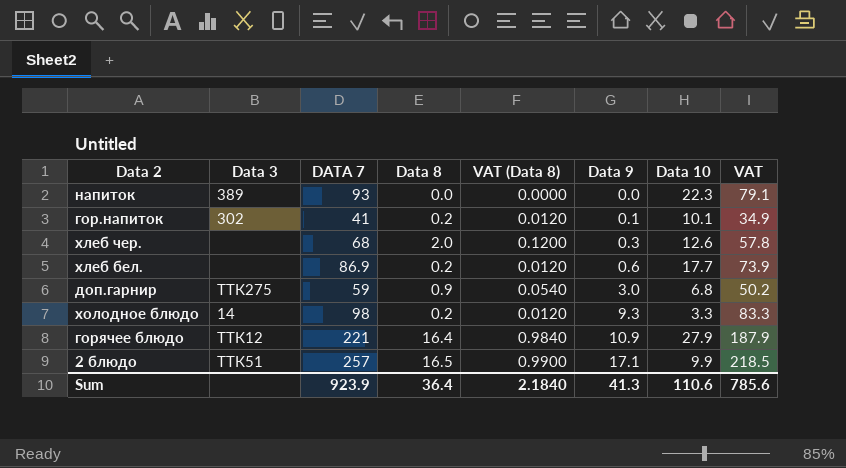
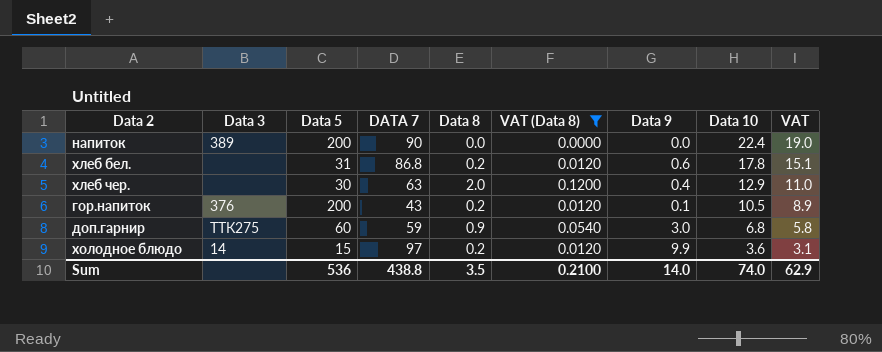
filter: none -> VAT (Data 8) <= 0.1200
row order: Data 9 ascending -> Data 10 descending
column Data 5 | position: none -> 3
column VAT | formula: [DATA 7] * 0.85 -> [Data 10] * 0.85
напиток | DATA 7: 93 -> 90
напиток | Data 10: 22.3 -> 22.4
хлеб бел. | DATA 7: 86.9 -> 86.8
хлеб бел. | Data 10: 17.7 -> 17.8
хлеб чер. | DATA 7: 68 -> 63
хлеб чер. | Data 9: 0.3 -> 0.4
хлеб чер. | Data 10: 12.6 -> 12.9
гор.напиток | Data 3: 302 -> 376
гор.напиток | DATA 7: 41 -> 43
гор.напиток | Data 10: 10.1 -> 10.5
холодное блюдо | DATA 7: 98 -> 97
холодное блюдо | Data 9: 9.3 -> 9.9
холодное блюдо | Data 10: 3.3 -> 3.6
Sum | DATA 7: 923.9 -> 438.8
Sum | Data 8: 36.4 -> 3.5
Sum | VAT (Data 8): 2.1840 -> 0.2100
Sum | Data 9: 41.3 -> 14.0
Sum | Data 10: 110.6 -> 74.0
Sum | VAT: 785.6 -> 62.9

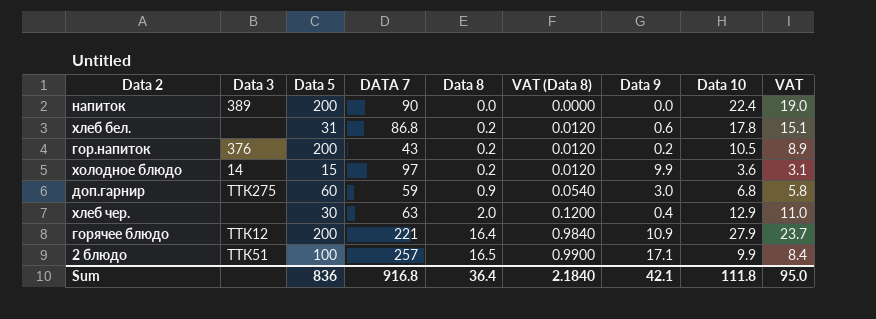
filter: VAT (Data 8) <= 0.1200 -> none
row order: Data 10 descending -> Data 8 ascending
гор.напиток | Data 9: 0.1 -> 0.2
Sum | Data 5: 536 -> 836
Sum | DATA 7: 438.8 -> 916.8
Sum | Data 8: 3.5 -> 36.4
Sum | VAT (Data 8): 0.2100 -> 2.1840
Sum | Data 9: 14.0 -> 42.1
Sum | Data 10: 74.0 -> 111.8
Sum | VAT: 62.9 -> 95.0

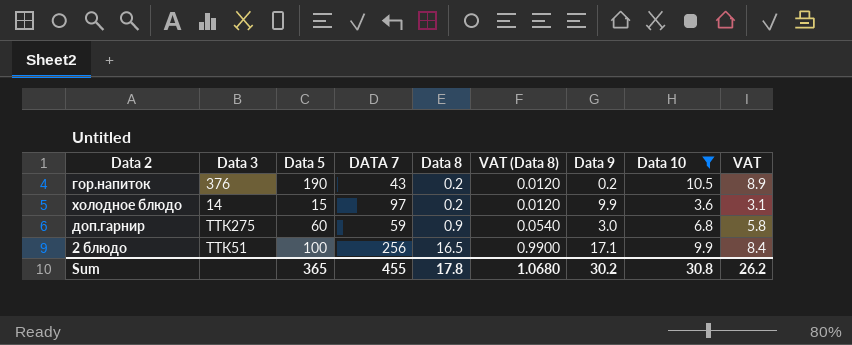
filter: none -> Data 10 <= 10.5
гор.напиток | Data 5: 200 -> 190
2 блюдо | DATA 7: 257 -> 256
Sum | Data 5: 836 -> 365
Sum | DATA 7: 916.8 -> 455
Sum | Data 8: 36.4 -> 17.8
Sum | VAT (Data 8): 2.1840 -> 1.0680
Sum | Data 9: 42.1 -> 30.2
Sum | Data 10: 111.8 -> 30.8
Sum | VAT: 95.0 -> 26.2

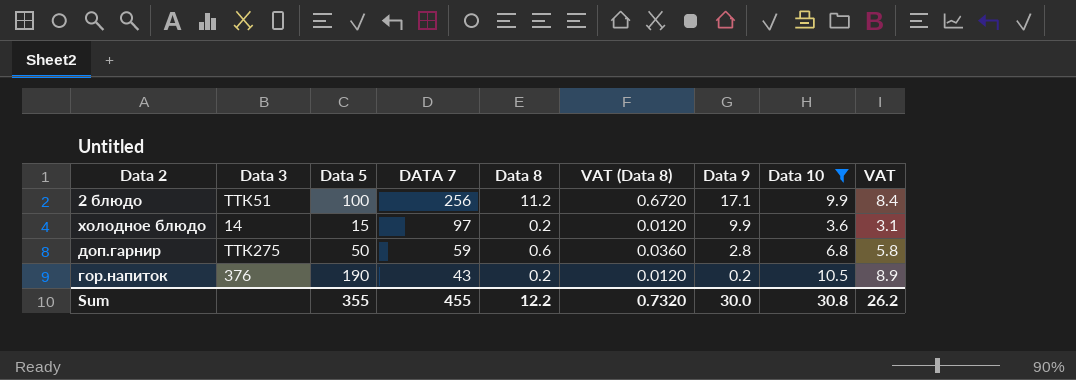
row order: Data 8 ascending -> DATA 7 descending
2 блюдо | Data 8: 16.5 -> 11.2
2 блюдо | VAT (Data 8): 0.9900 -> 0.6720
доп.гарнир | Data 5: 60 -> 50
доп.гарнир | Data 8: 0.9 -> 0.6
доп.гарнир | VAT (Data 8): 0.0540 -> 0.0360
доп.гарнир | Data 9: 3.0 -> 2.8
Sum | Data 5: 365 -> 355
Sum | Data 8: 17.8 -> 12.2
Sum | VAT (Data 8): 1.0680 -> 0.7320
Sum | Data 9: 30.2 -> 30.0

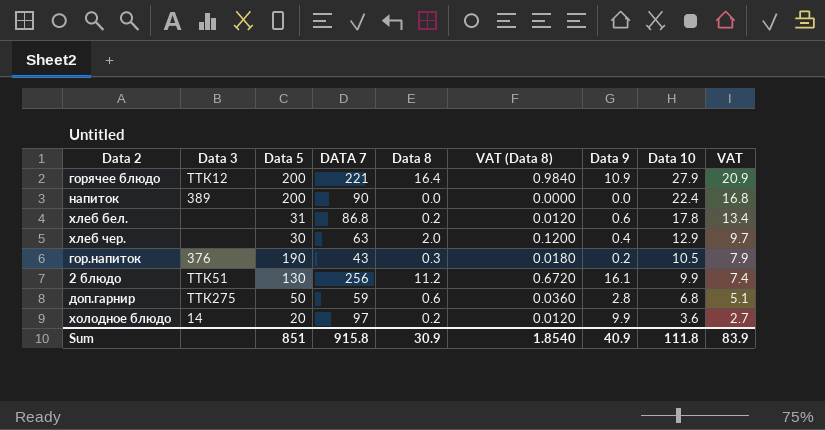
filter: Data 10 <= 10.5 -> none
row order: DATA 7 descending -> Data 10 descending
column VAT | formula: [Data 10] * 0.85 -> [Data 10] * 0.75
гор.напиток | Data 8: 0.2 -> 0.3
гор.напиток | VAT (Data 8): 0.0120 -> 0.0180
2 блюдо | Data 5: 100 -> 130
2 блюдо | Data 9: 17.1 -> 16.1
холодное блюдо | Data 5: 15 -> 20
Sum | Data 5: 355 -> 851
Sum | DATA 7: 455 -> 915.8
Sum | Data 8: 12.2 -> 30.9
Sum | VAT (Data 8): 0.7320 -> 1.8540
Sum | Data 9: 30.0 -> 40.9
Sum | Data 10: 30.8 -> 111.8
Sum | VAT: 26.2 -> 83.9

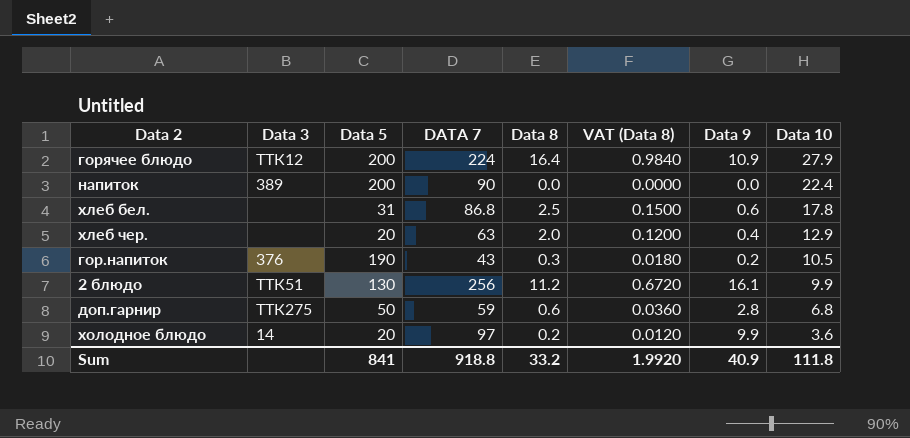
column VAT | formula: [Data 10] * 0.75 -> none
горячее блюдо | DATA 7: 221 -> 224
хлеб бел. | Data 8: 0.2 -> 2.5
хлеб бел. | VAT (Data 8): 0.0120 -> 0.1500
хлеб чер. | Data 5: 30 -> 20
Sum | Data 5: 851 -> 841
Sum | DATA 7: 915.8 -> 918.8
Sum | Data 8: 30.9 -> 33.2
Sum | VAT (Data 8): 1.8540 -> 1.9920

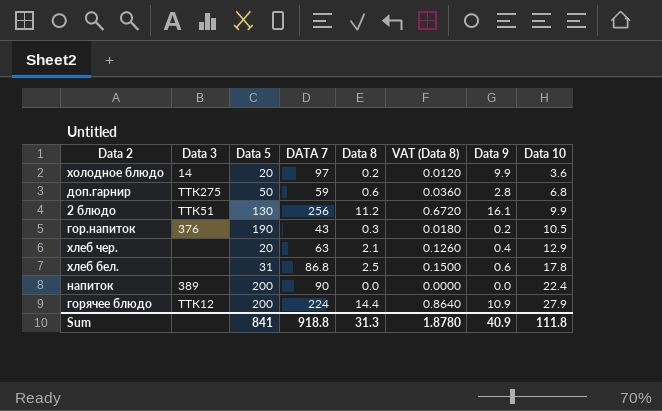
row order: Data 10 descending -> Data 10 ascending
хлеб чер. | Data 8: 2.0 -> 2.1
хлеб чер. | VAT (Data 8): 0.1200 -> 0.1260
горячее блюдо | Data 8: 16.4 -> 14.4
горячее блюдо | VAT (Data 8): 0.9840 -> 0.8640
Sum | Data 8: 33.2 -> 31.3
Sum | VAT (Data 8): 1.9920 -> 1.8780

